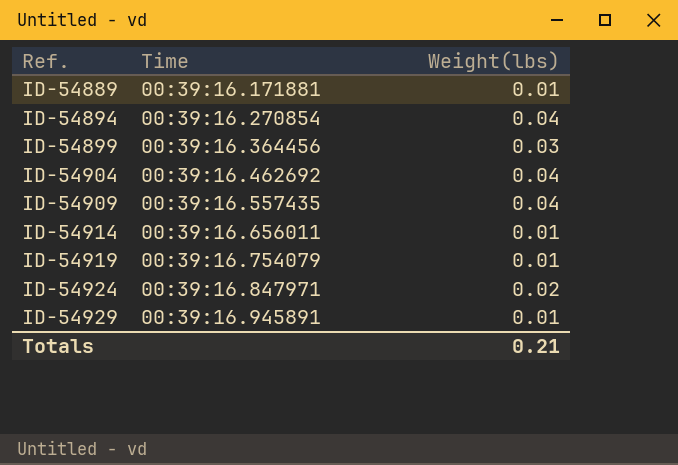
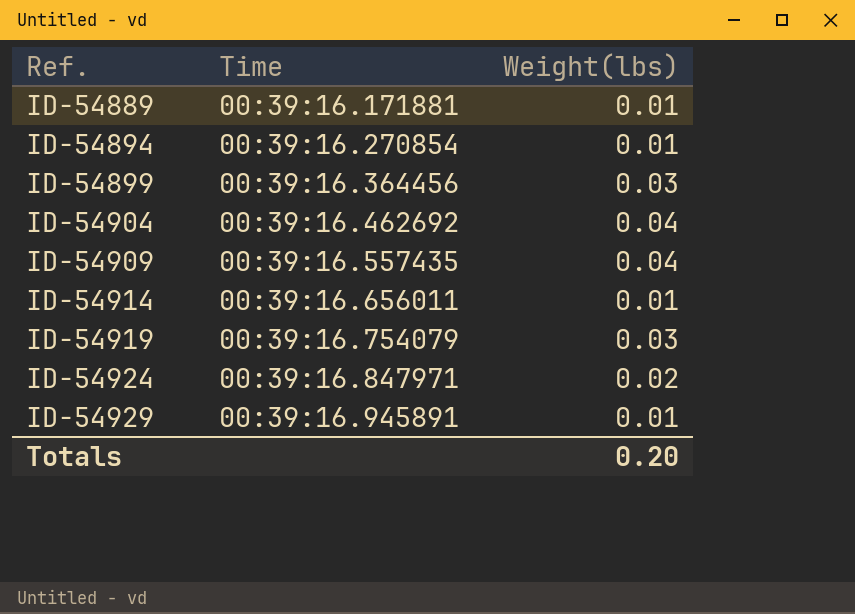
ID-54894 | Weight(lbs): 0.04 -> 0.01
ID-54919 | Weight(lbs): 0.01 -> 0.03
Totals | Weight(lbs): 0.21 -> 0.20

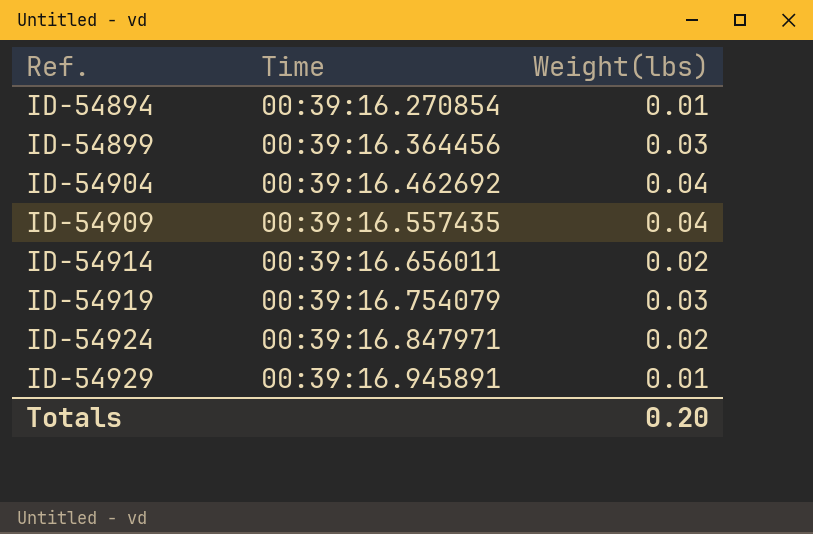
row ID-54889: 00:39:16.171881 | 0.01 -> none
ID-54914 | Weight(lbs): 0.01 -> 0.02

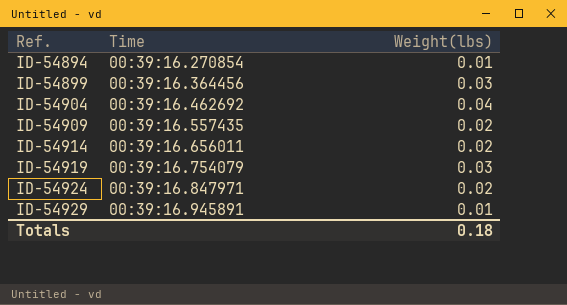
ID-54909 | Weight(lbs): 0.04 -> 0.02
Totals | Weight(lbs): 0.20 -> 0.18

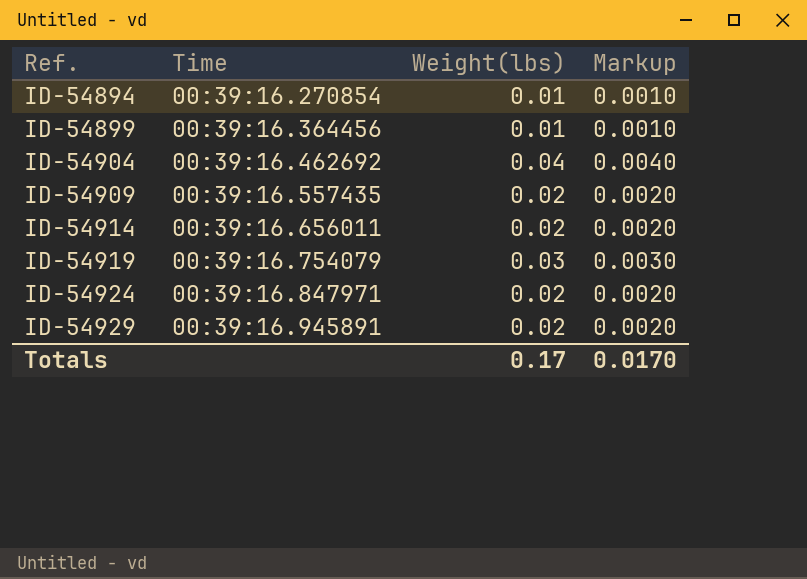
column Markup | formula: none -> [Weight(lbs)] * 0.1
ID-54899 | Weight(lbs): 0.03 -> 0.01
ID-54929 | Weight(lbs): 0.01 -> 0.02
Totals | Weight(lbs): 0.18 -> 0.17

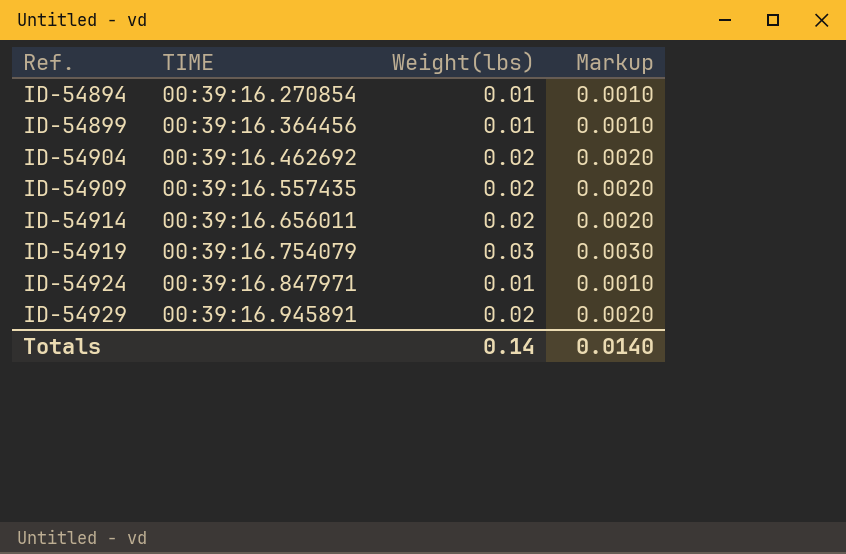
column name: Time -> TIME
ID-54904 | Weight(lbs): 0.04 -> 0.02
ID-54904 | Markup: 0.0040 -> 0.0020
ID-54924 | Weight(lbs): 0.02 -> 0.01
ID-54924 | Markup: 0.0020 -> 0.0010
Totals | Weight(lbs): 0.17 -> 0.14
Totals | Markup: 0.0170 -> 0.0140

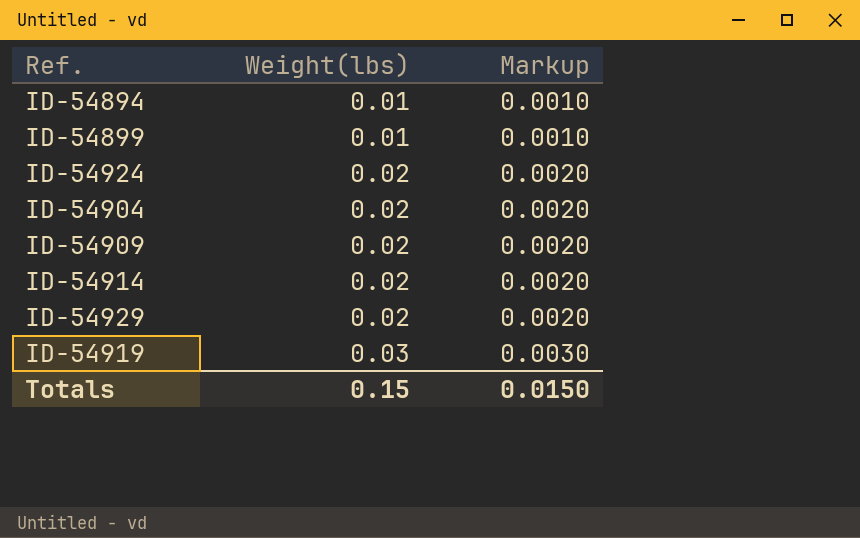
row order: Ref. ascending -> Weight(lbs) ascending
column TIME | position: 2 -> none
ID-54924 | Weight(lbs): 0.01 -> 0.02
ID-54924 | Markup: 0.0010 -> 0.0020
Totals | Weight(lbs): 0.14 -> 0.15
Totals | Markup: 0.0140 -> 0.0150

